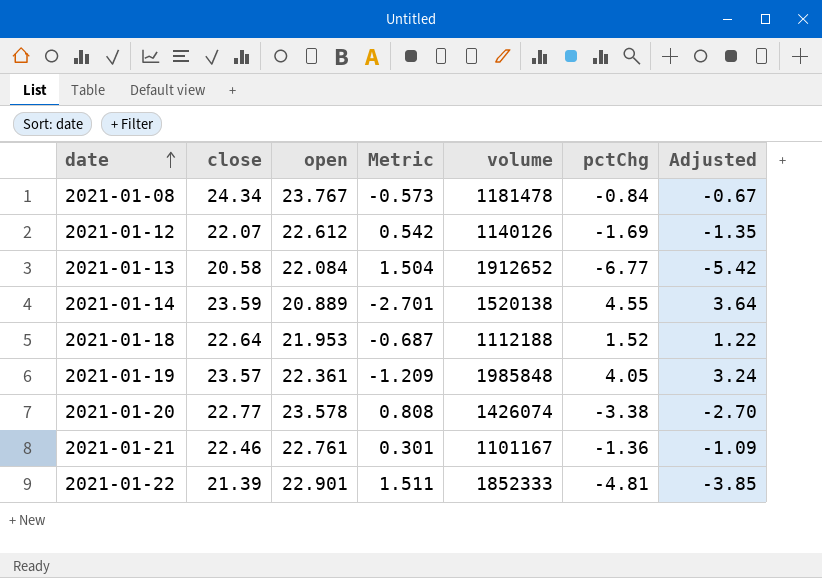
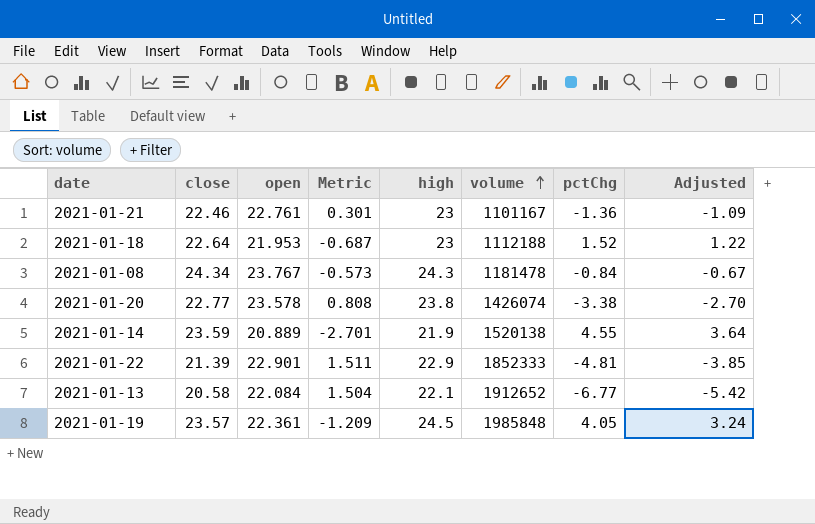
row order: date ascending -> volume ascending
column high | position: none -> 5
row 2021-01-12: 22.07 | 22.612 | 0.542 | 1140126 | -1.69 | -1.35 -> none

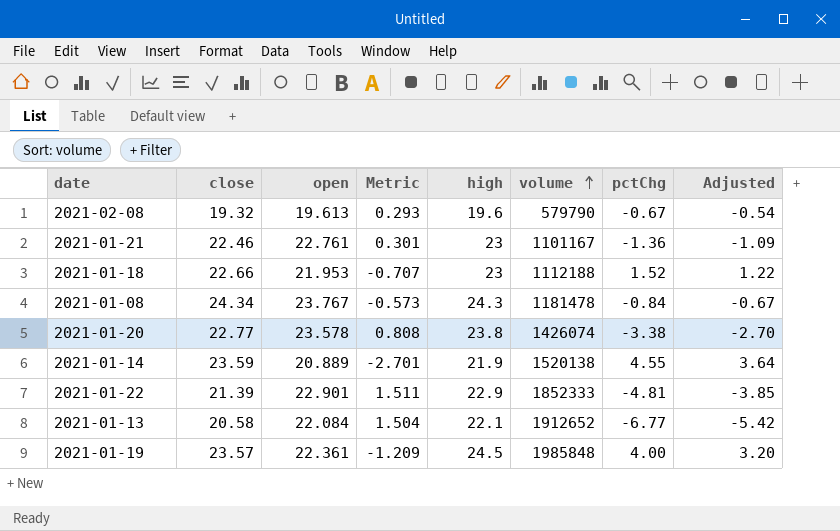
row 2021-02-08: none -> 19.32 | 19.613 | 0.293 | 19.6 | 579790 | -0.67 | -0.54
2021-01-18 | close: 22.64 -> 22.66
2021-01-18 | Metric: -0.687 -> -0.707
2021-01-19 | pctChg: 4.05 -> 4.00
2021-01-19 | Adjusted: 3.24 -> 3.20

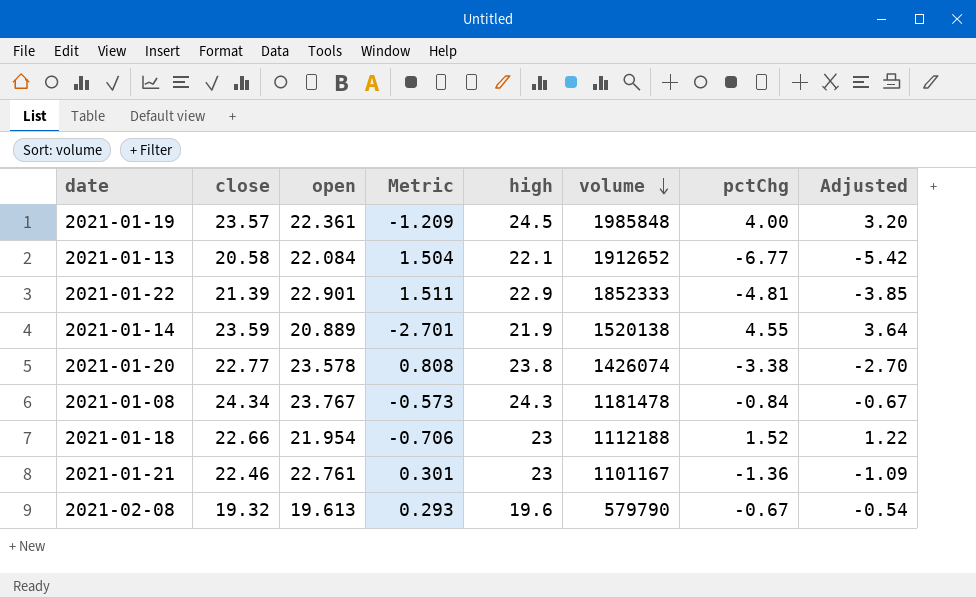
row order: volume ascending -> volume descending
2021-01-18 | open: 21.953 -> 21.954
2021-01-18 | Metric: -0.707 -> -0.706

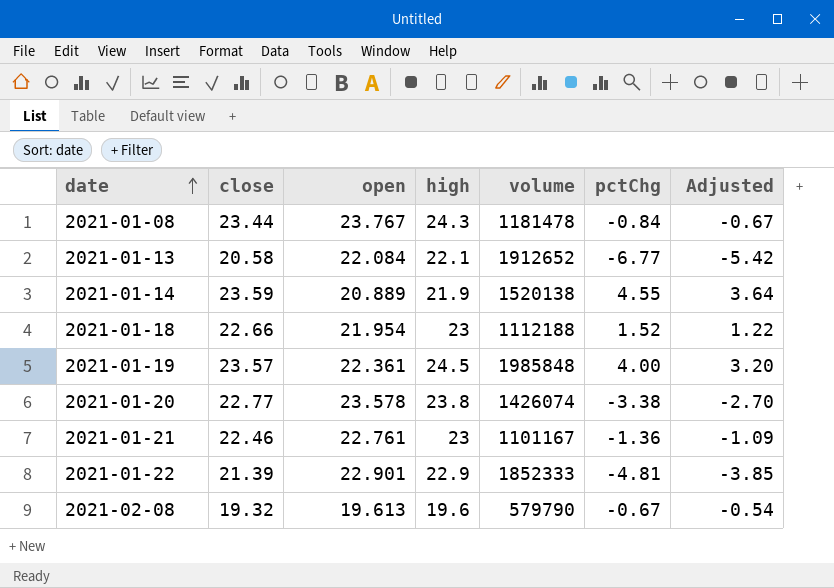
row order: volume descending -> date ascending
column Metric | formula: [open] - [close] -> none
2021-01-08 | close: 24.34 -> 23.44

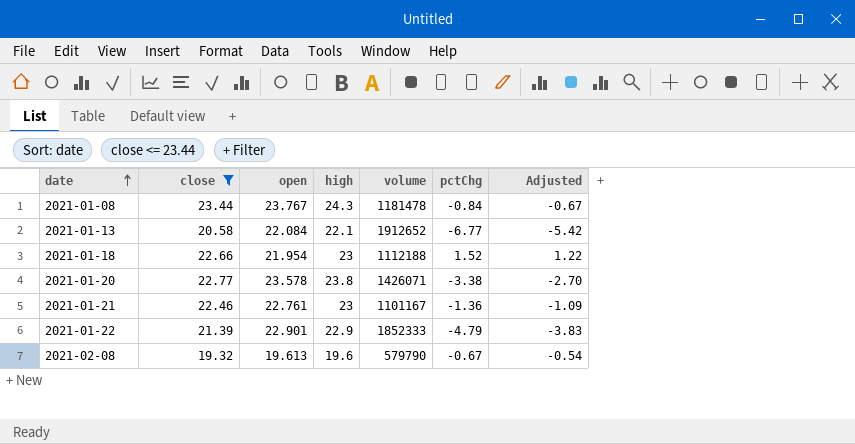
filter: none -> close <= 23.44
2021-01-20 | volume: 1426074 -> 1426071
2021-01-22 | pctChg: -4.81 -> -4.79
2021-01-22 | Adjusted: -3.85 -> -3.83

